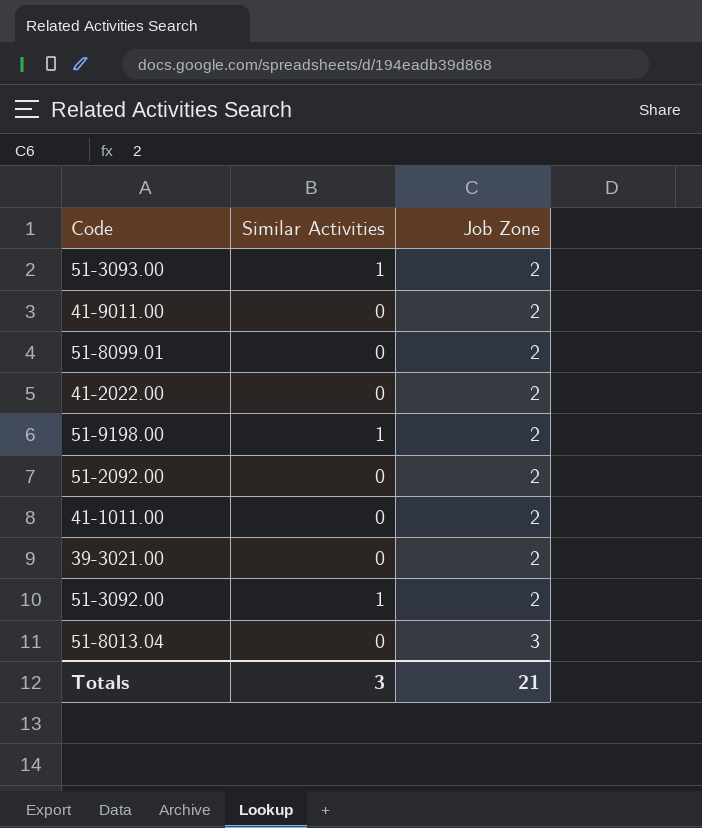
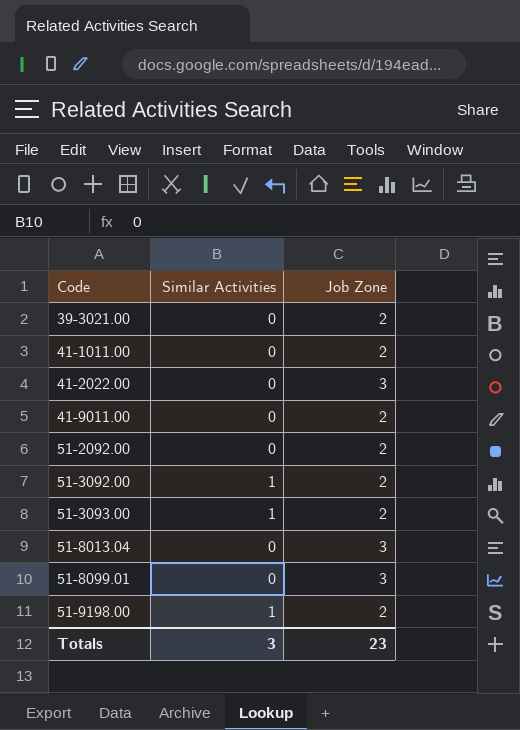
row order: Job Zone ascending -> Code ascending
41-2022.00 | Job Zone: 2 -> 3
51-8099.01 | Job Zone: 2 -> 3
Totals | Job Zone: 21 -> 23

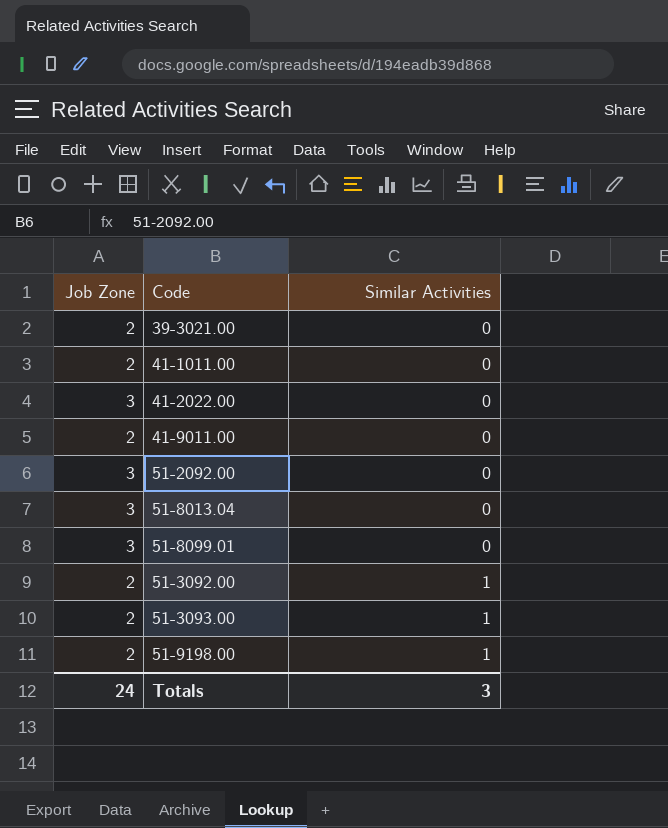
row order: Code ascending -> Similar Activities ascending
column Job Zone | position: 3 -> 1
51-2092.00 | Job Zone: 2 -> 3
Totals | Job Zone: 23 -> 24

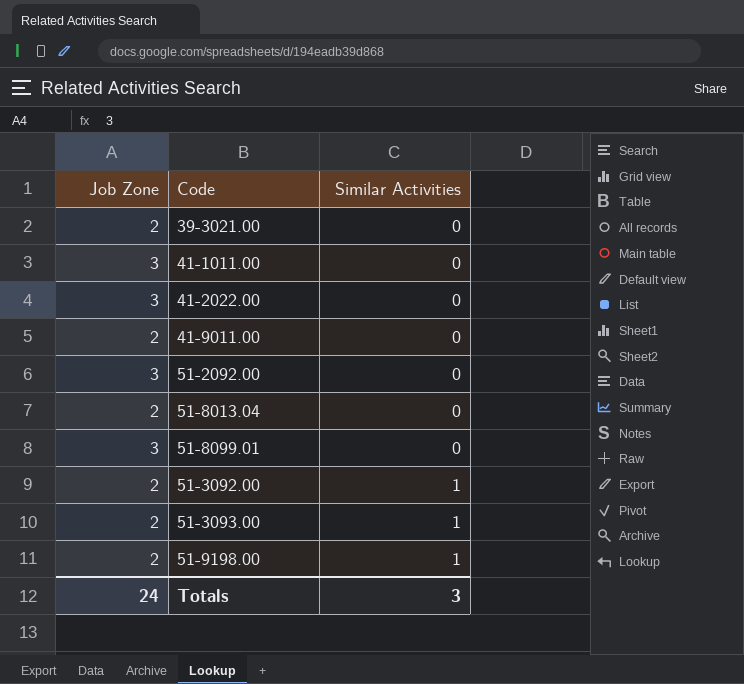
41-1011.00 | Job Zone: 2 -> 3
51-8013.04 | Job Zone: 3 -> 2

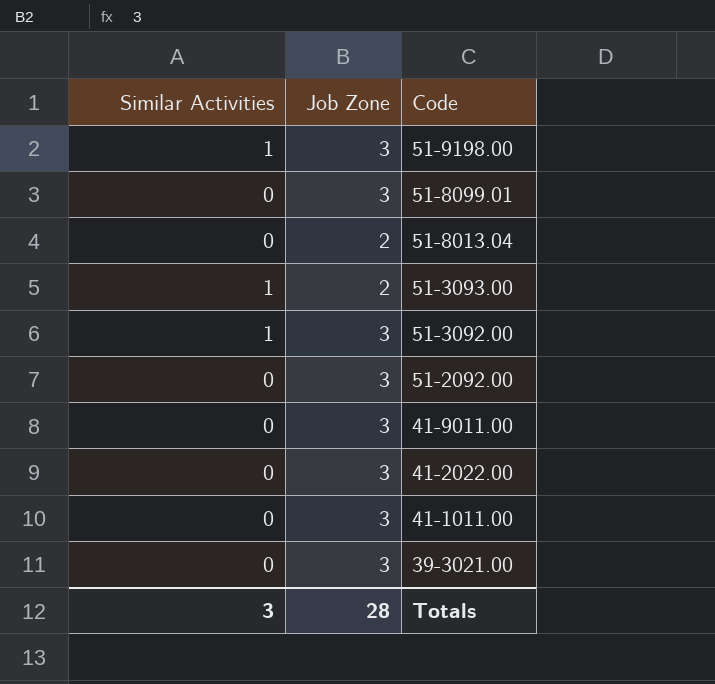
row order: Similar Activities ascending -> Code descending
column Similar Activities | position: 3 -> 1
51-9198.00 | Job Zone: 2 -> 3
51-3092.00 | Job Zone: 2 -> 3
41-9011.00 | Job Zone: 2 -> 3
39-3021.00 | Job Zone: 2 -> 3
Totals | Job Zone: 24 -> 28

